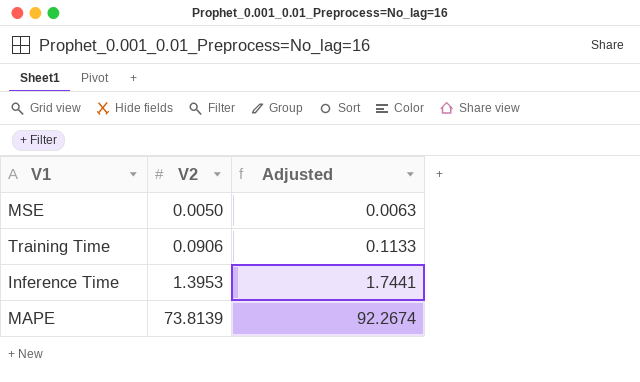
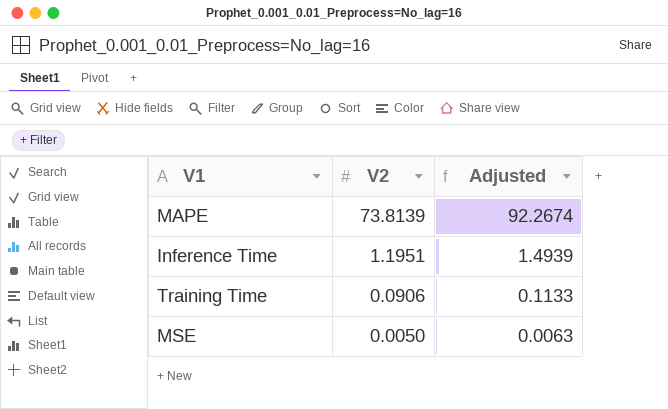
row order: V2 ascending -> V2 descending
Inference Time | V2: 1.3953 -> 1.1951
Inference Time | Adjusted: 1.7441 -> 1.4939

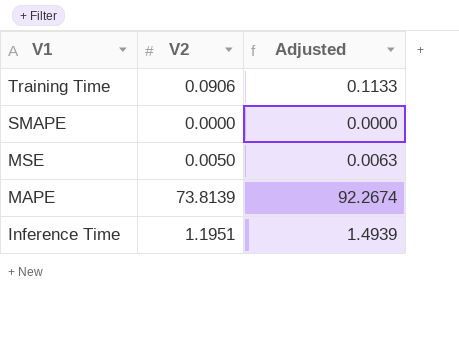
row order: V2 descending -> V1 descending
row SMAPE: none -> 0.0000 | 0.0000

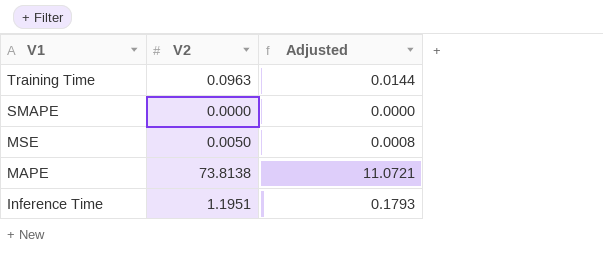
column Adjusted | formula: [V2] * 1.25 -> [V2] * 0.15
Training Time | V2: 0.0906 -> 0.0963
MAPE | V2: 73.8139 -> 73.8138

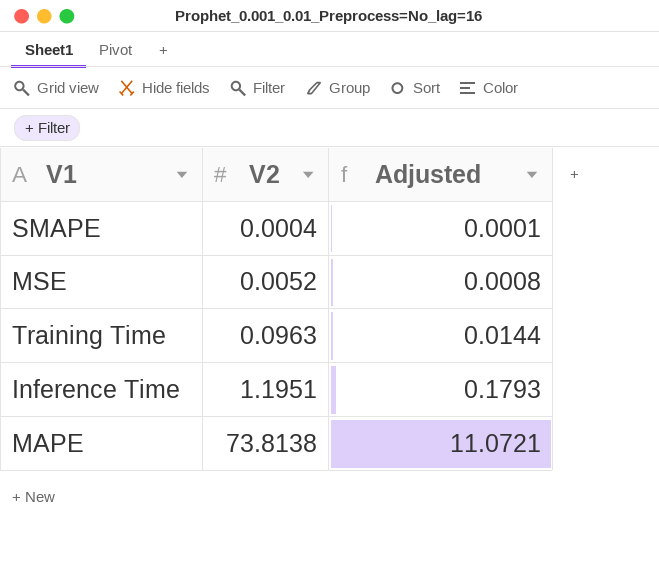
row order: V1 descending -> V2 ascending
SMAPE | V2: 0.0000 -> 0.0004
SMAPE | Adjusted: 0.0000 -> 0.0001
MSE | V2: 0.0050 -> 0.0052

